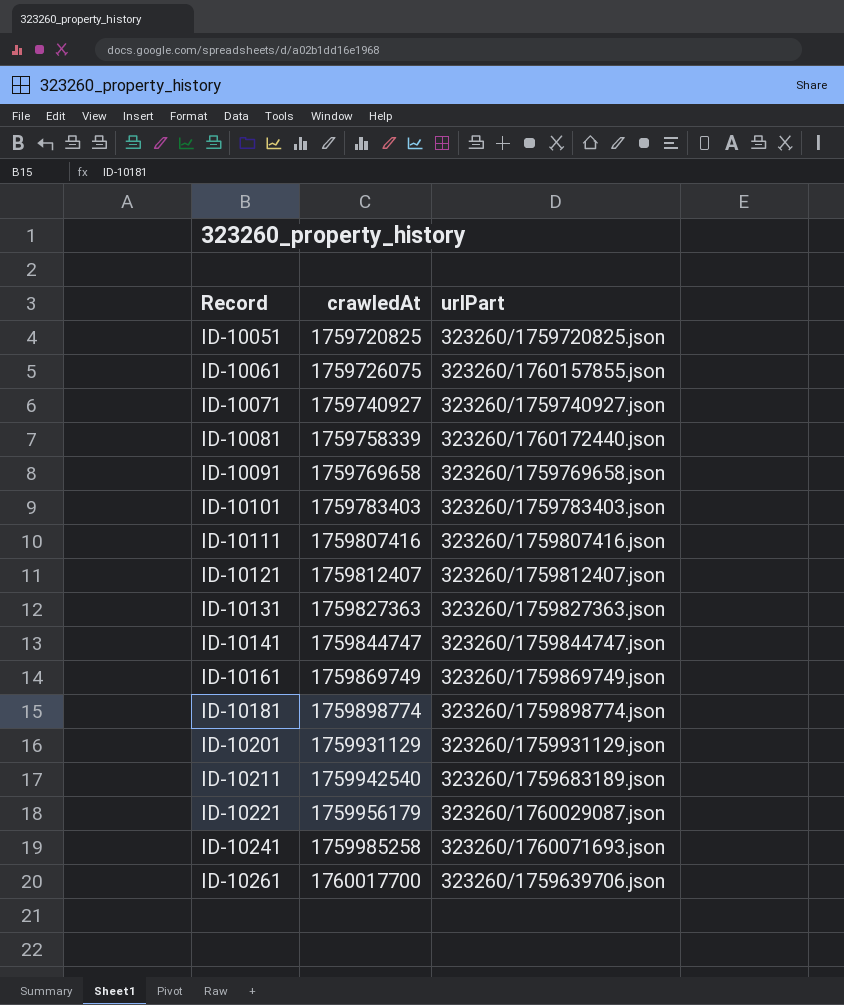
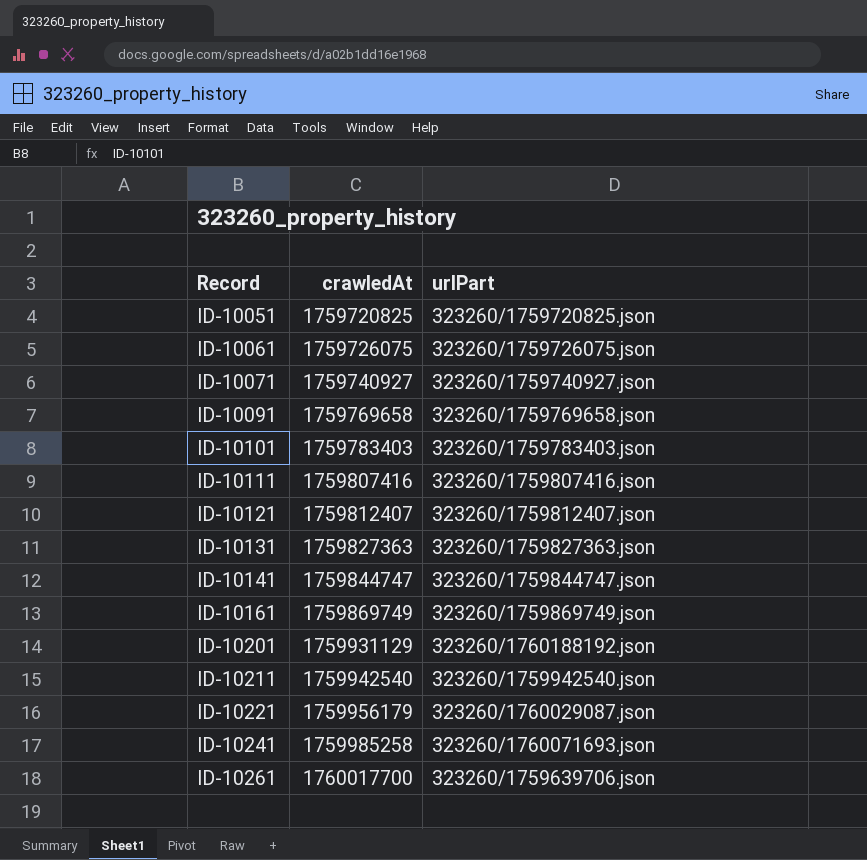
row ID-10081: 1759758339 | 323260/1760172440.json -> none
row ID-10181: 1759898774 | 323260/1759898774.json -> none
ID-10061 | urlPart: 323260/1760157855.json -> 323260/1759726075.json
ID-10201 | urlPart: 323260/1759931129.json -> 323260/1760188192.json
ID-10211 | urlPart: 323260/1759683189.json -> 323260/1759942540.json

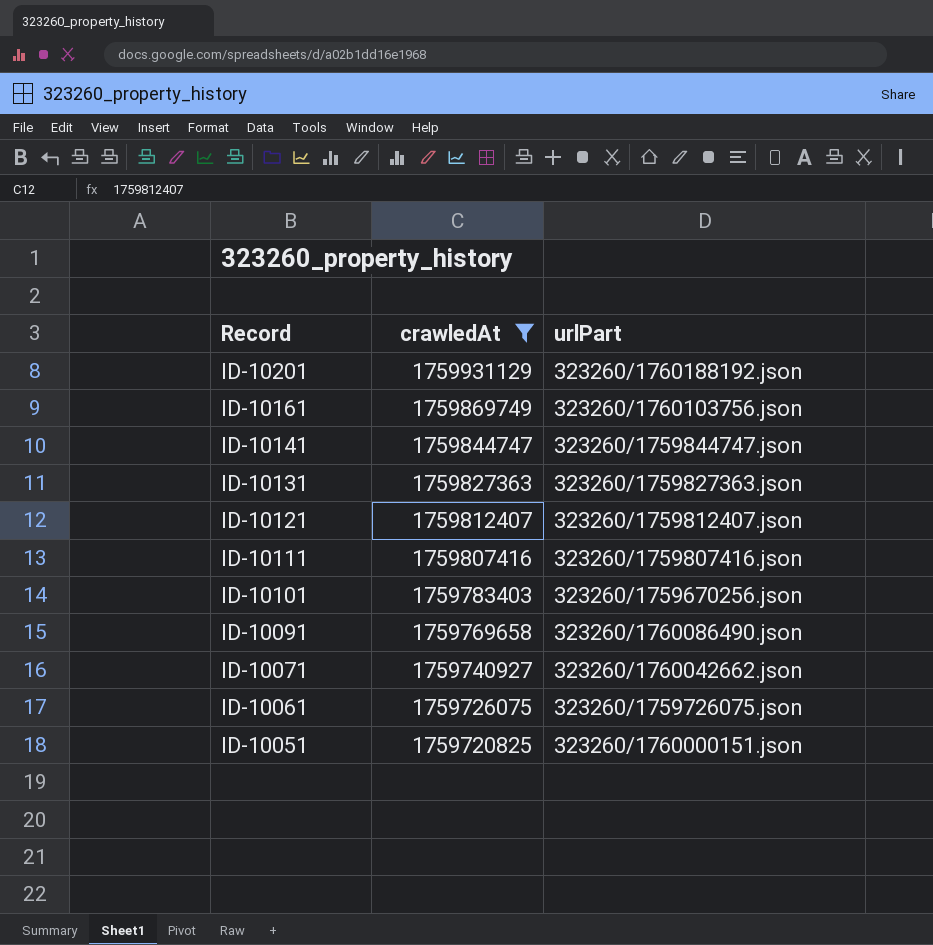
filter: none -> crawledAt <= 1759931129
row order: Record ascending -> Record descending
ID-10161 | urlPart: 323260/1759869749.json -> 323260/1760103756.json
ID-10101 | urlPart: 323260/1759783403.json -> 323260/1759670256.json
ID-10091 | urlPart: 323260/1759769658.json -> 323260/1760086490.json
ID-10071 | urlPart: 323260/1759740927.json -> 323260/1760042662.json
ID-10051 | urlPart: 323260/1759720825.json -> 323260/1760000151.json

